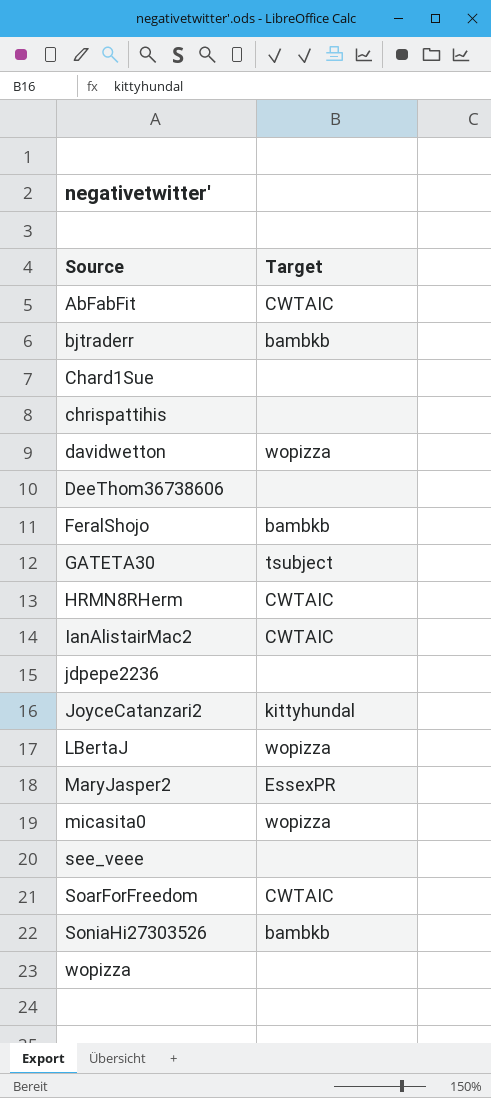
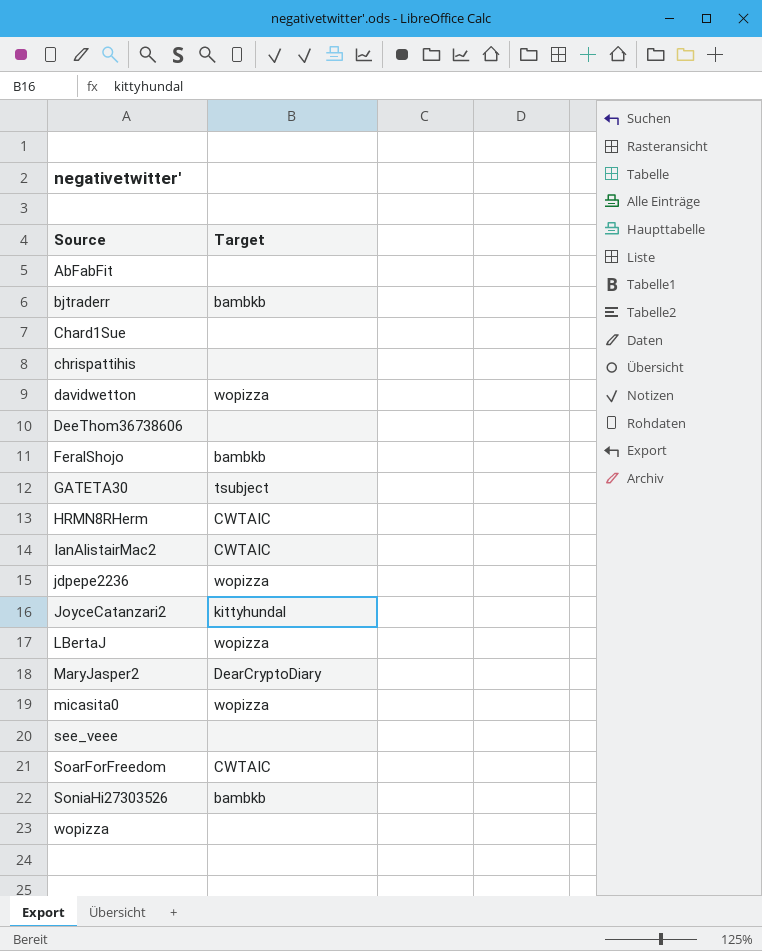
AbFabFit | Target: CWTAIC -> none
jdpepe2236 | Target: none -> wopizza
MaryJasper2 | Target: EssexPR -> DearCryptoDiary

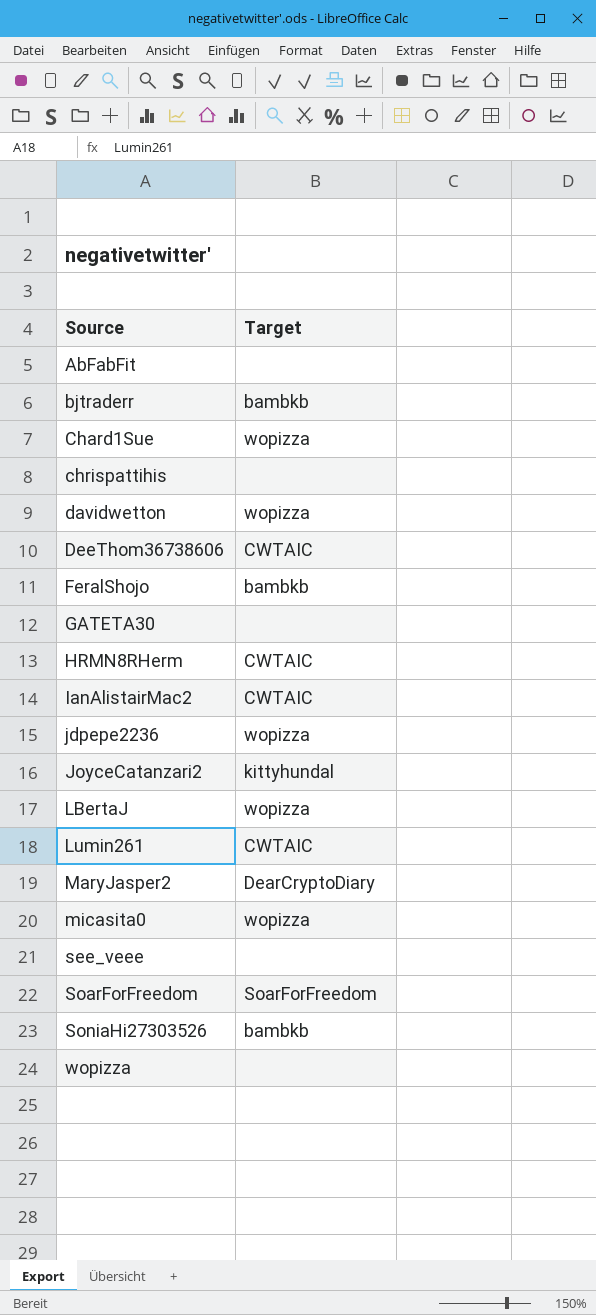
Chard1Sue | Target: none -> wopizza
DeeThom36738606 | Target: none -> CWTAIC
GATETA30 | Target: tsubject -> none
row Lumin261: none -> CWTAIC
SoarForFreedom | Target: CWTAIC -> SoarForFreedom

